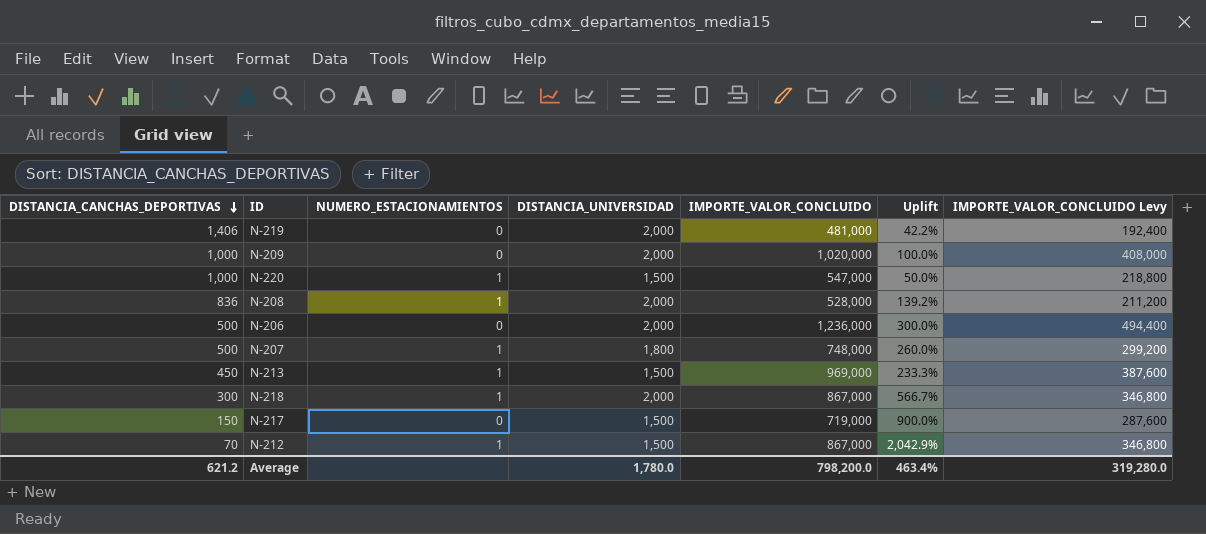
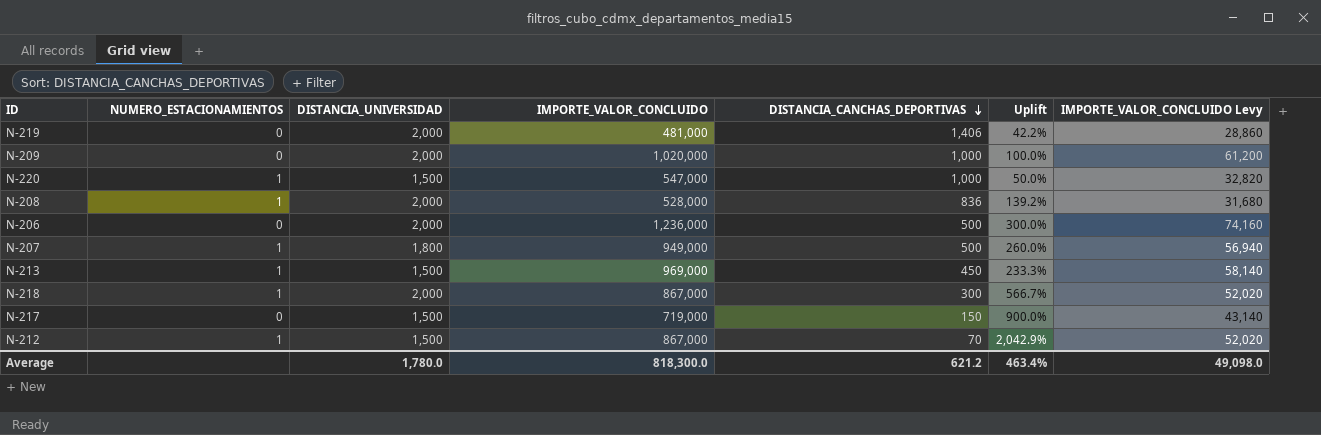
column DISTANCIA_CANCHAS_DEPORTIVAS | position: 1 -> 5
column IMPORTE_VALOR_CONCLUIDO Levy | formula: [IMPORTE_VALOR_CONCLUIDO] * 0.4 -> [IMPORTE_VALOR_CONCLUIDO] * 0.06
N-207 | IMPORTE_VALOR_CONCLUIDO: 748,000 -> 949,000
Average | IMPORTE_VALOR_CONCLUIDO: 798,200.0 -> 818,300.0
Average | IMPORTE_VALOR_CONCLUIDO Levy: 319,280.0 -> 49,098.0

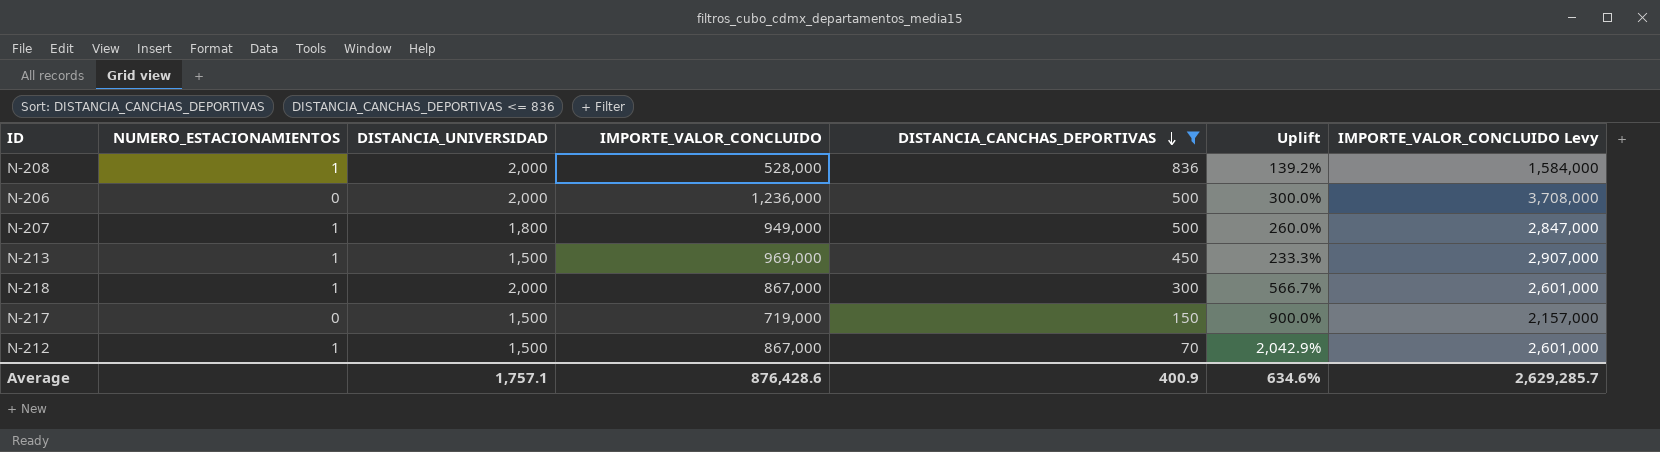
filter: none -> DISTANCIA_CANCHAS_DEPORTIVAS <= 836
column IMPORTE_VALOR_CONCLUIDO Levy | formula: [IMPORTE_VALOR_CONCLUIDO] * 0.06 -> [IMPORTE_VALOR_CONCLUIDO] * 3
Average | DISTANCIA_UNIVERSIDAD: 1,780.0 -> 1,757.1
Average | IMPORTE_VALOR_CONCLUIDO: 818,300.0 -> 876,428.6
Average | DISTANCIA_CANCHAS_DEPORTIVAS: 621.2 -> 400.9
Average | Uplift: 463.4% -> 634.6%
Average | IMPORTE_VALOR_CONCLUIDO Levy: 49,098.0 -> 2,629,285.7

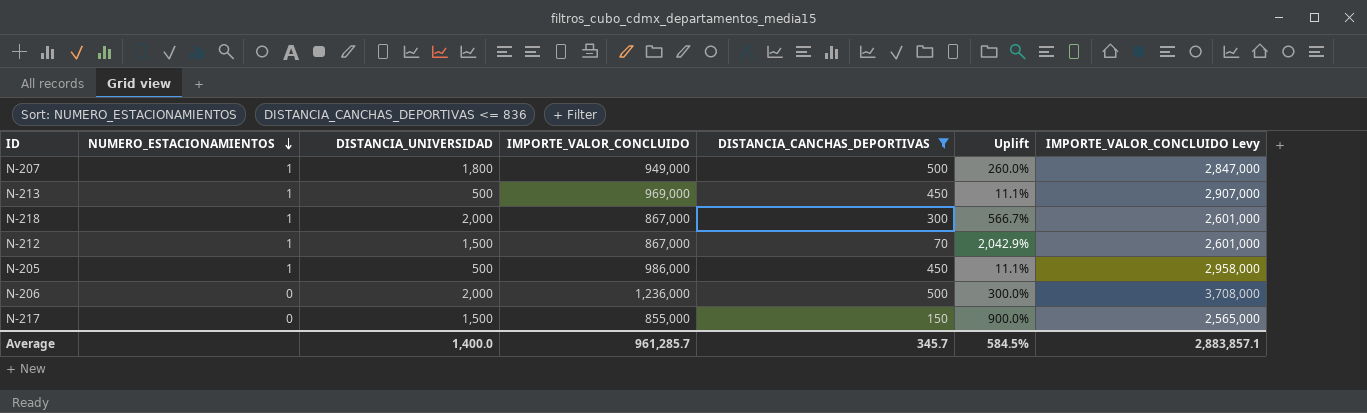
row order: DISTANCIA_CANCHAS_DEPORTIVAS descending -> NUMERO_ESTACIONAMIENTOS descending
row N-208: 1 | 2,000 | 528,000 | 836 | 139.2% | 1,584,000 -> none
N-213 | DISTANCIA_UNIVERSIDAD: 1,500 -> 500
N-213 | Uplift: 233.3% -> 11.1%
row N-205: none -> 1 | 500 | 986,000 | 450 | 11.1% | 2,958,000
N-217 | IMPORTE_VALOR_CONCLUIDO: 719,000 -> 855,000
N-217 | IMPORTE_VALOR_CONCLUIDO Levy: 2,157,000 -> 2,565,000
Average | DISTANCIA_UNIVERSIDAD: 1,757.1 -> 1,400.0
Average | IMPORTE_VALOR_CONCLUIDO: 876,428.6 -> 961,285.7
Average | DISTANCIA_CANCHAS_DEPORTIVAS: 400.9 -> 345.7
Average | Uplift: 634.6% -> 584.5%
Average | IMPORTE_VALOR_CONCLUIDO Levy: 2,629,285.7 -> 2,883,857.1

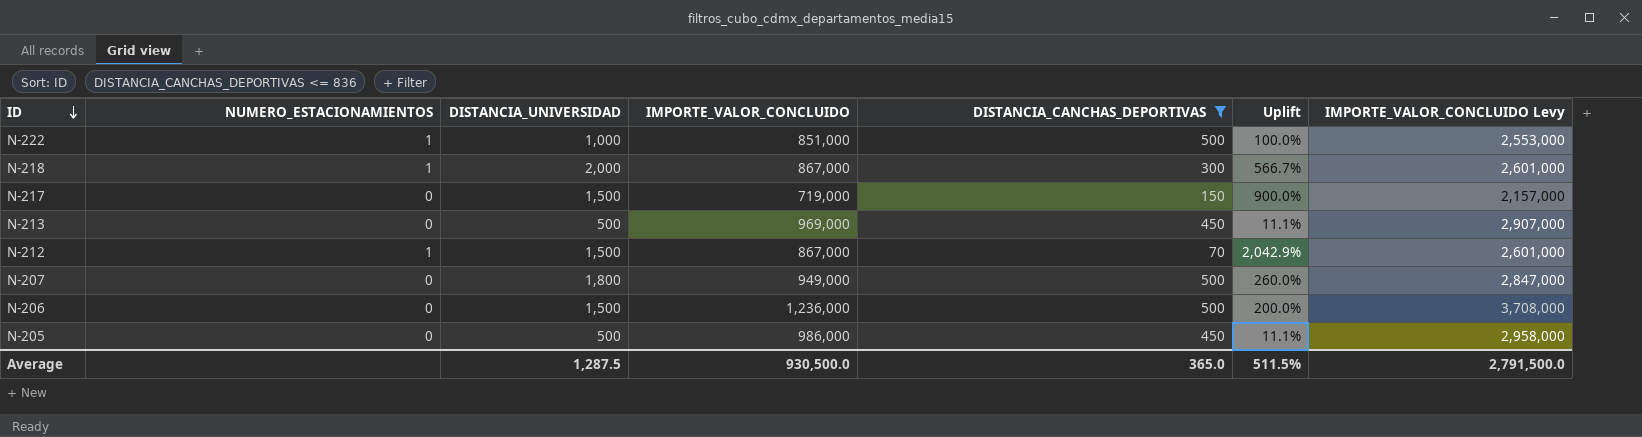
row order: NUMERO_ESTACIONAMIENTOS descending -> ID descending
row N-222: none -> 1 | 1,000 | 851,000 | 500 | 100.0% | 2,553,000
N-217 | IMPORTE_VALOR_CONCLUIDO: 855,000 -> 719,000
N-217 | IMPORTE_VALOR_CONCLUIDO Levy: 2,565,000 -> 2,157,000
N-213 | NUMERO_ESTACIONAMIENTOS: 1 -> 0
N-207 | NUMERO_ESTACIONAMIENTOS: 1 -> 0
N-206 | DISTANCIA_UNIVERSIDAD: 2,000 -> 1,500
N-206 | Uplift: 300.0% -> 200.0%
N-205 | NUMERO_ESTACIONAMIENTOS: 1 -> 0
Average | DISTANCIA_UNIVERSIDAD: 1,400.0 -> 1,287.5
Average | IMPORTE_VALOR_CONCLUIDO: 961,285.7 -> 930,500.0
Average | DISTANCIA_CANCHAS_DEPORTIVAS: 345.7 -> 365.0
Average | Uplift: 584.5% -> 511.5%
Average | IMPORTE_VALOR_CONCLUIDO Levy: 2,883,857.1 -> 2,791,500.0

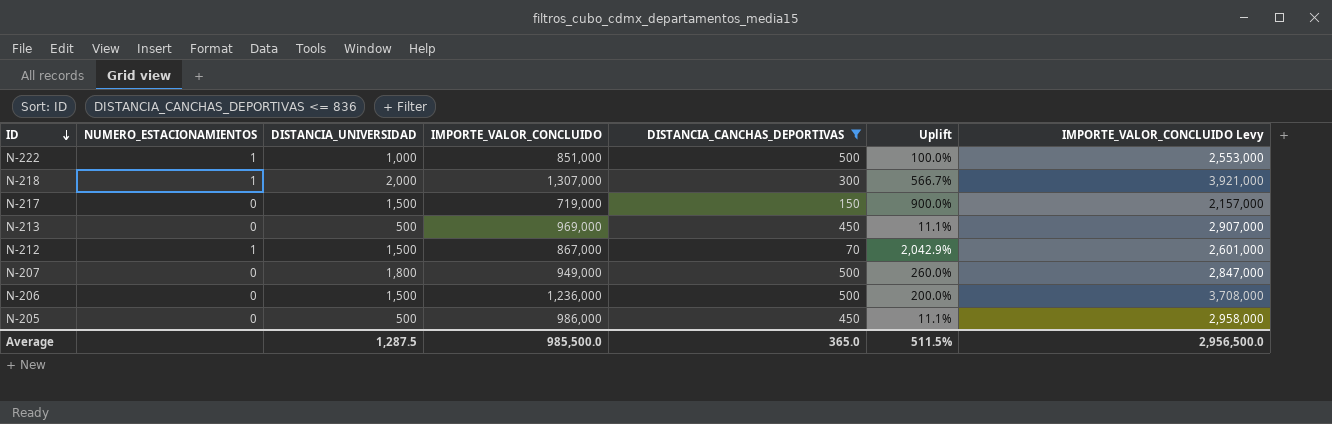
N-218 | IMPORTE_VALOR_CONCLUIDO: 867,000 -> 1,307,000
N-218 | IMPORTE_VALOR_CONCLUIDO Levy: 2,601,000 -> 3,921,000
Average | IMPORTE_VALOR_CONCLUIDO: 930,500.0 -> 985,500.0
Average | IMPORTE_VALOR_CONCLUIDO Levy: 2,791,500.0 -> 2,956,500.0

